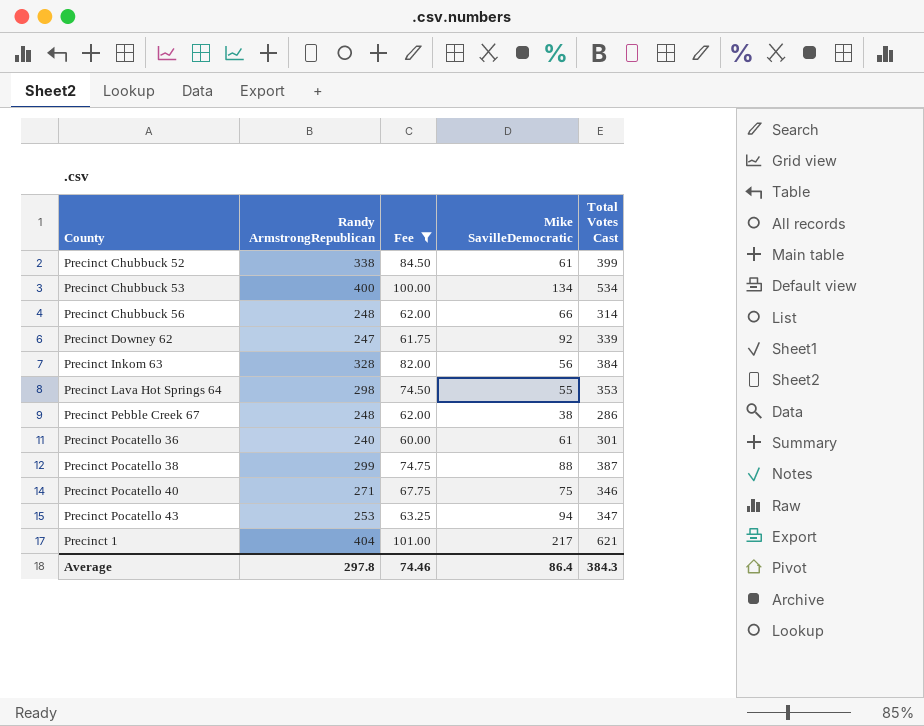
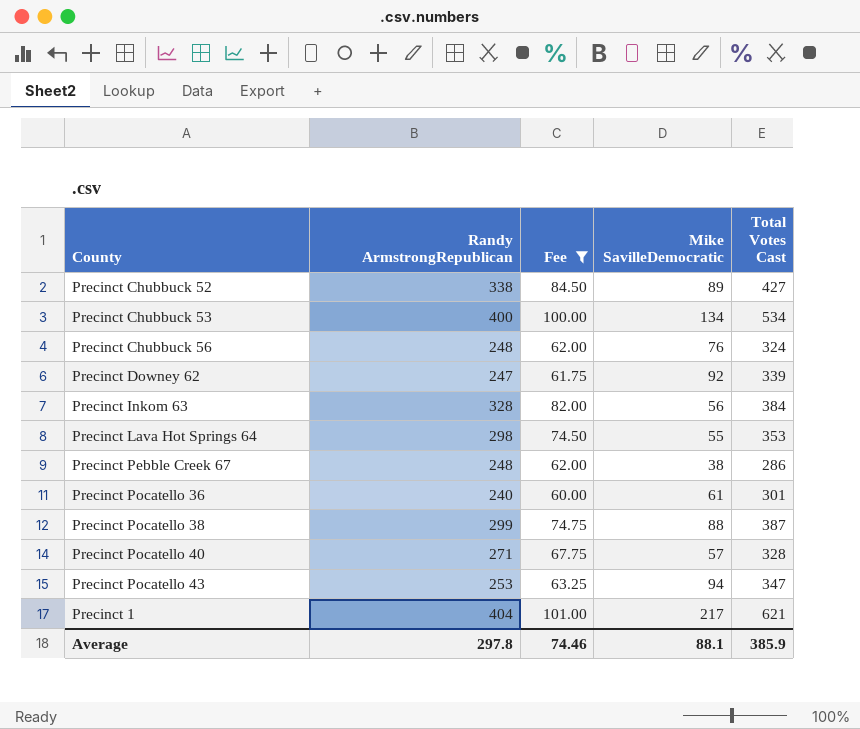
Precinct Chubbuck 52 | Mike SavilleDemocratic: 61 -> 89
Precinct Chubbuck 52 | Total Votes Cast: 399 -> 427
Precinct Chubbuck 56 | Mike SavilleDemocratic: 66 -> 76
Precinct Chubbuck 56 | Total Votes Cast: 314 -> 324
Precinct Pocatello 40 | Mike SavilleDemocratic: 75 -> 57
Precinct Pocatello 40 | Total Votes Cast: 346 -> 328
Average | Mike SavilleDemocratic: 86.4 -> 88.1
Average | Total Votes Cast: 384.3 -> 385.9

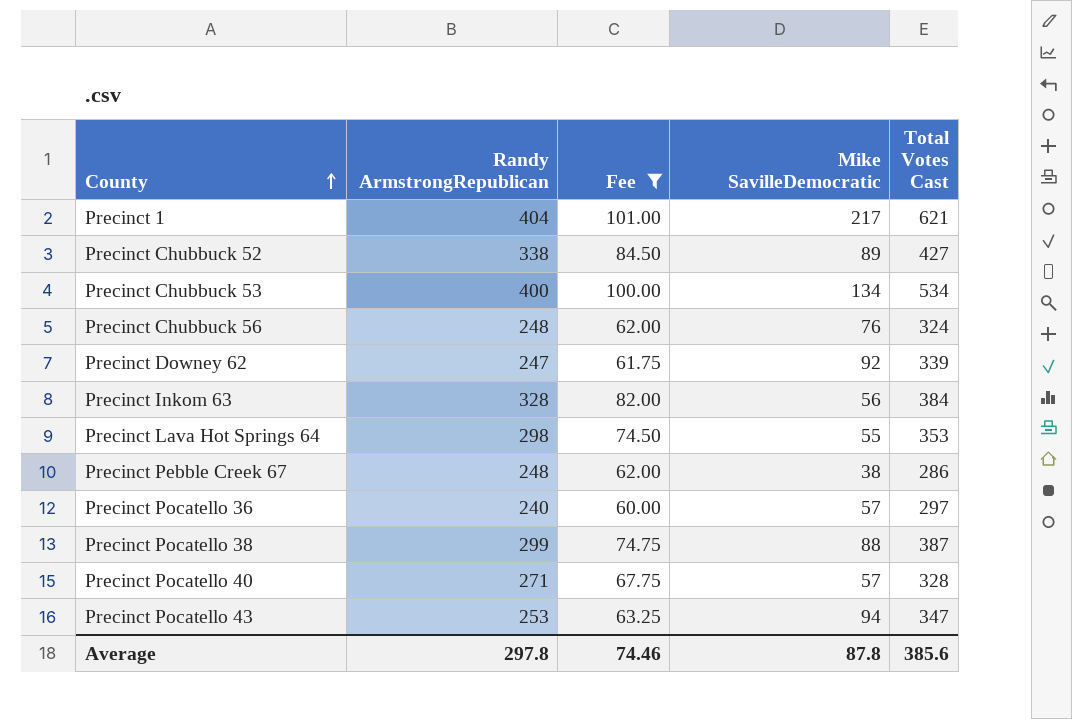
row order: none -> County ascending
Precinct Pocatello 36 | Mike SavilleDemocratic: 61 -> 57
Precinct Pocatello 36 | Total Votes Cast: 301 -> 297
Average | Mike SavilleDemocratic: 88.1 -> 87.8
Average | Total Votes Cast: 385.9 -> 385.6

